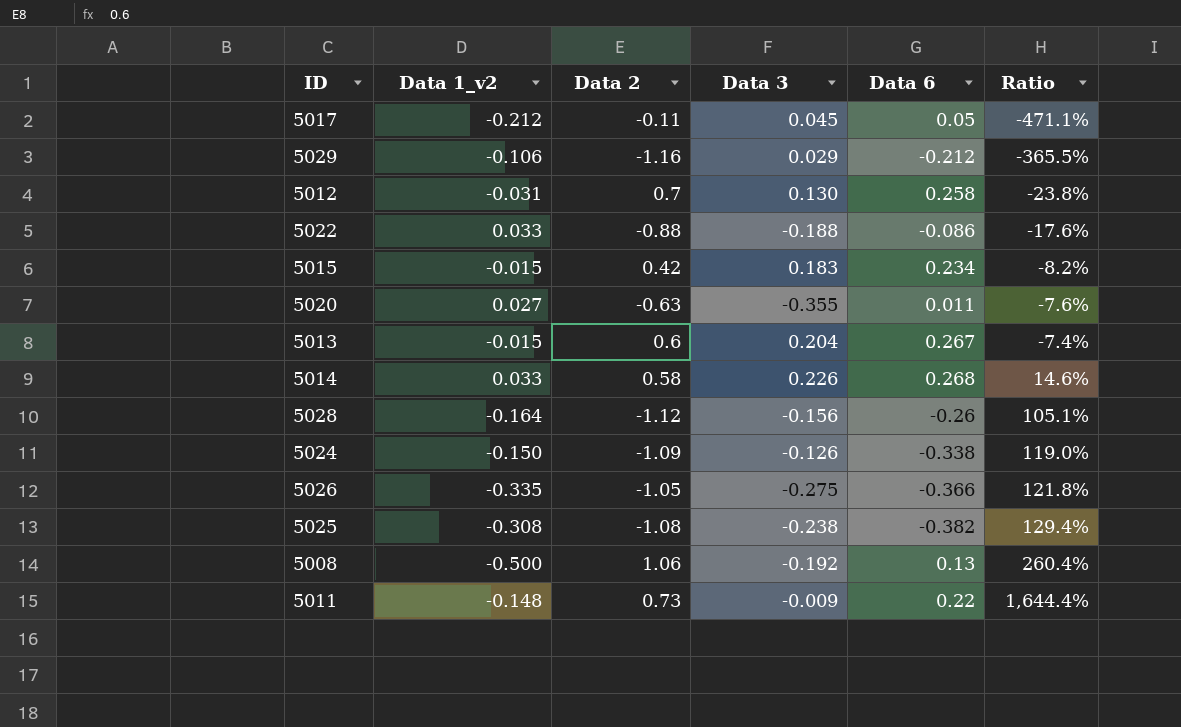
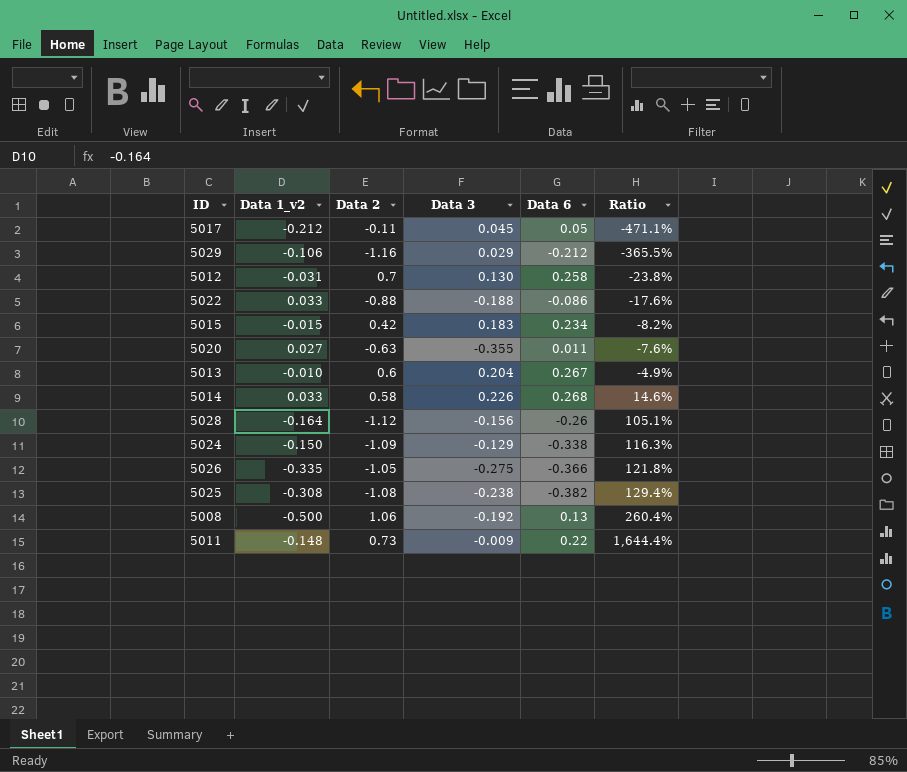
5013 | Data 1_v2: -0.015 -> -0.010
5013 | Ratio: -7.4% -> -4.9%
5024 | Data 3: -0.126 -> -0.129
5024 | Ratio: 119.0% -> 116.3%

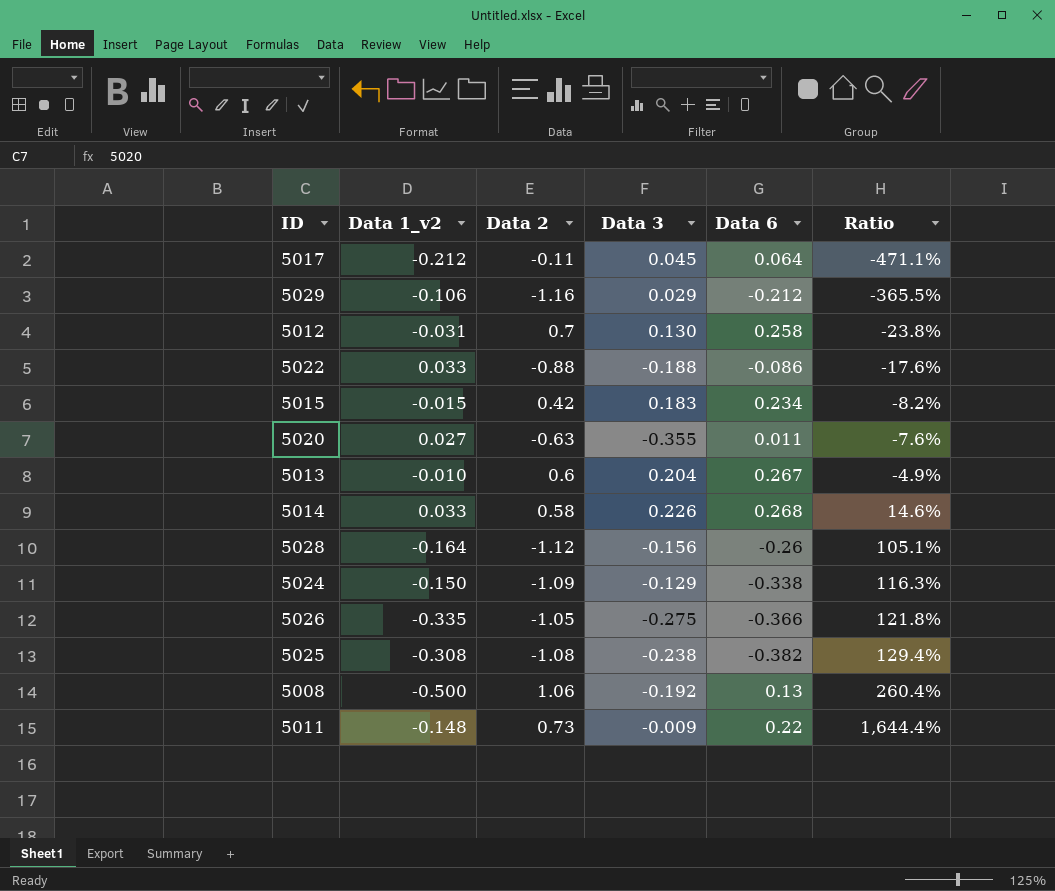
5017 | Data 6: 0.05 -> 0.064

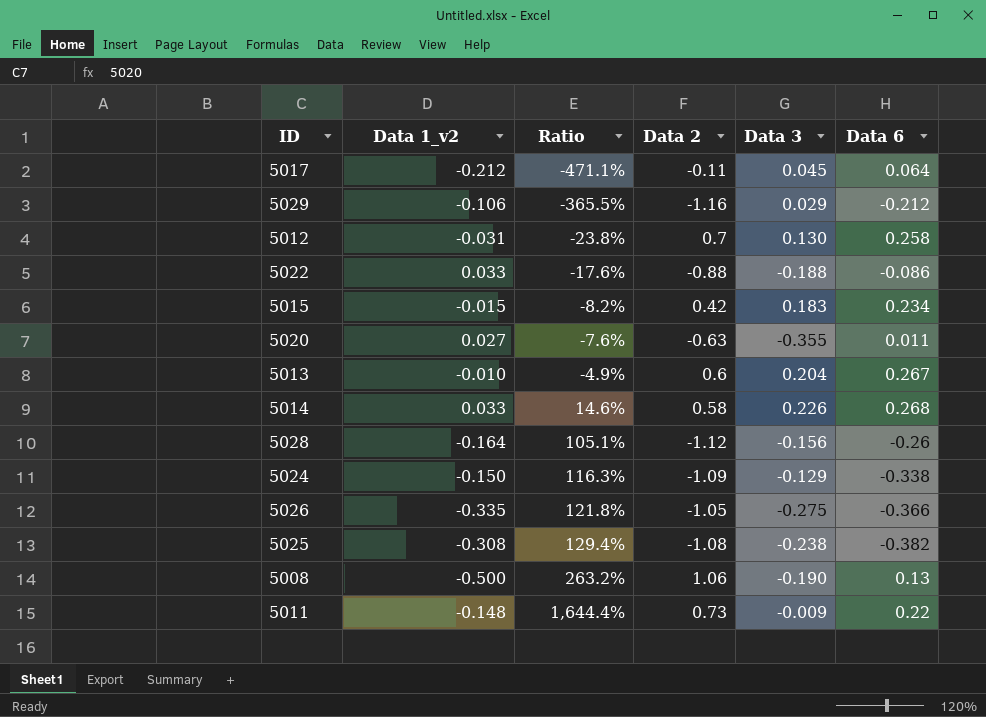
column Ratio | position: 6 -> 3
5008 | Ratio: 260.4% -> 263.2%
5008 | Data 3: -0.192 -> -0.190

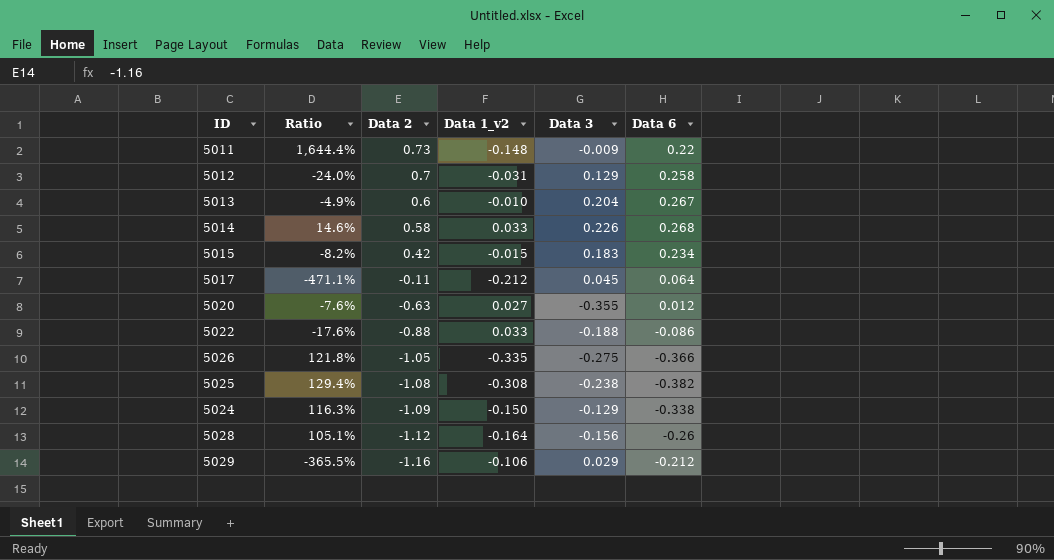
row order: Ratio ascending -> Data 2 descending
column Data 1_v2 | position: 2 -> 4
row 5008: -0.500 | 263.2% | 1.06 | -0.190 | 0.13 -> none
5012 | Ratio: -23.8% -> -24.0%
5012 | Data 3: 0.130 -> 0.129
5020 | Data 6: 0.011 -> 0.012

